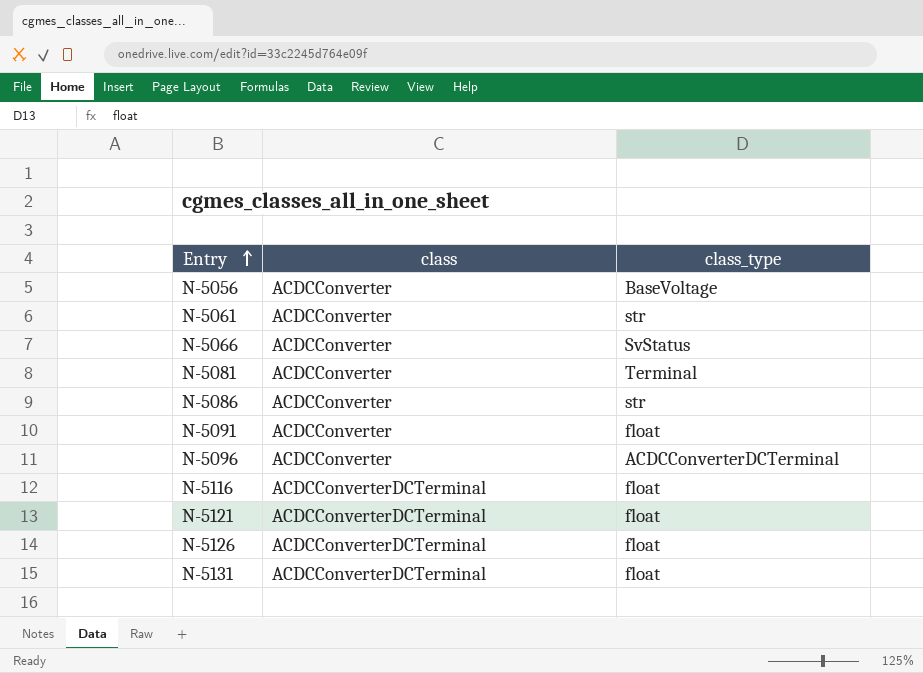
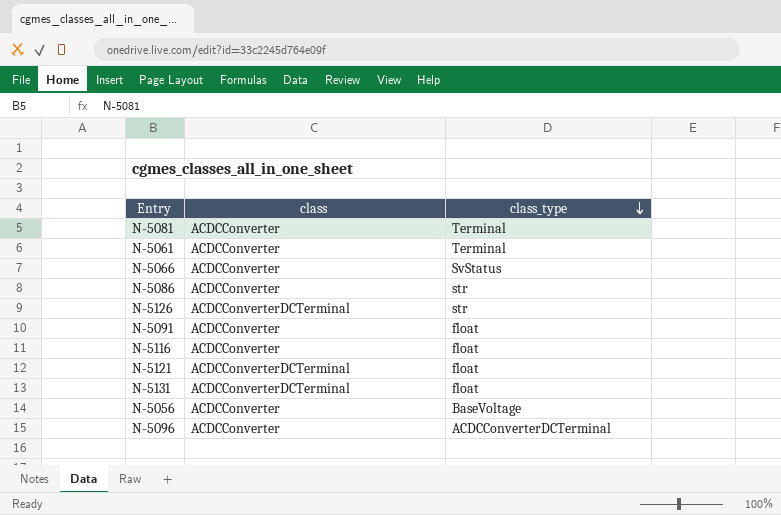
row order: Entry ascending -> class_type descending
N-5061 | class_type: str -> Terminal
N-5126 | class_type: float -> str
N-5116 | class: ACDCConverterDCTerminal -> ACDCConverter

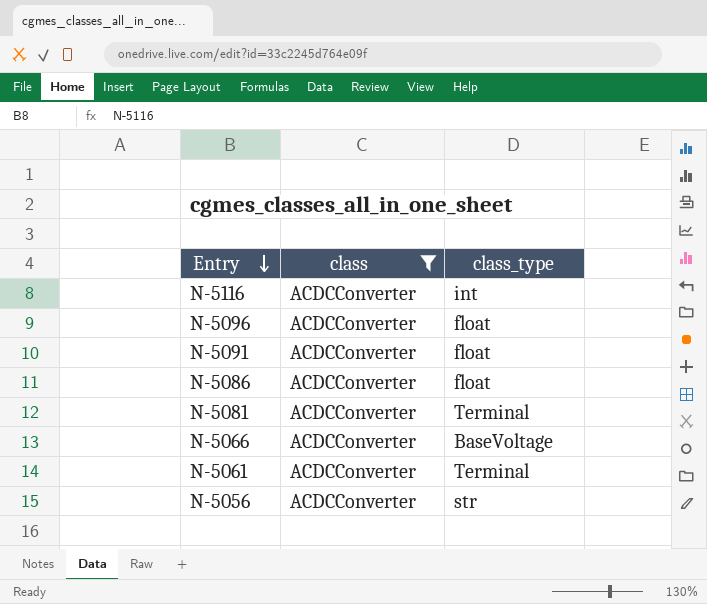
filter: none -> class = ACDCConverter
row order: class_type descending -> Entry descending
N-5116 | class_type: float -> int
N-5096 | class_type: ACDCConverterDCTerminal -> float
N-5086 | class_type: str -> float
N-5066 | class_type: SvStatus -> BaseVoltage
N-5056 | class_type: BaseVoltage -> str

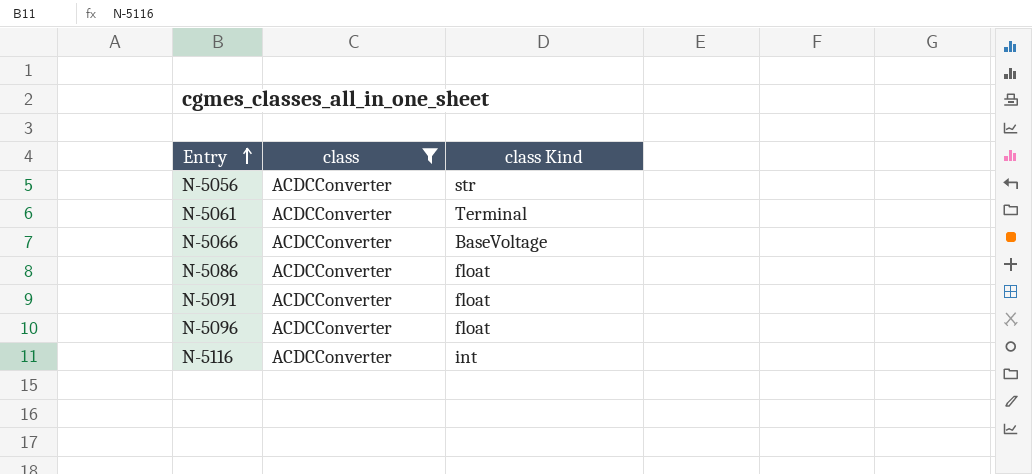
row order: Entry descending -> Entry ascending
column name: class_type -> class Kind
row N-5081: ACDCConverter | Terminal -> none

